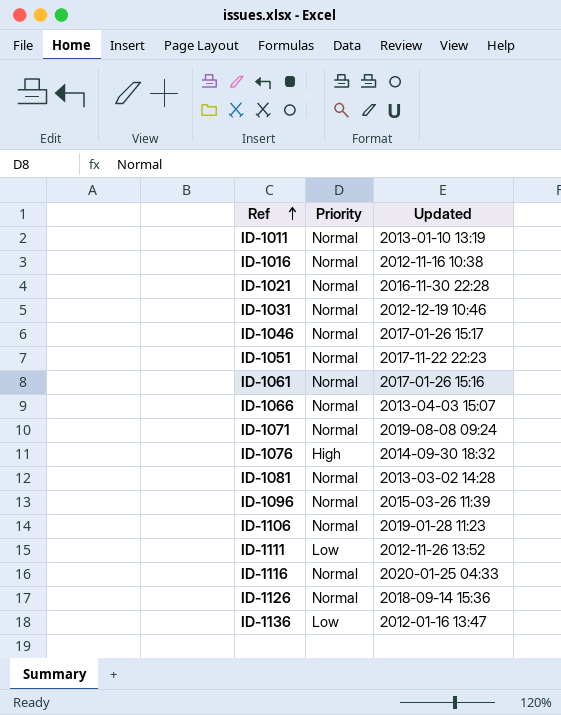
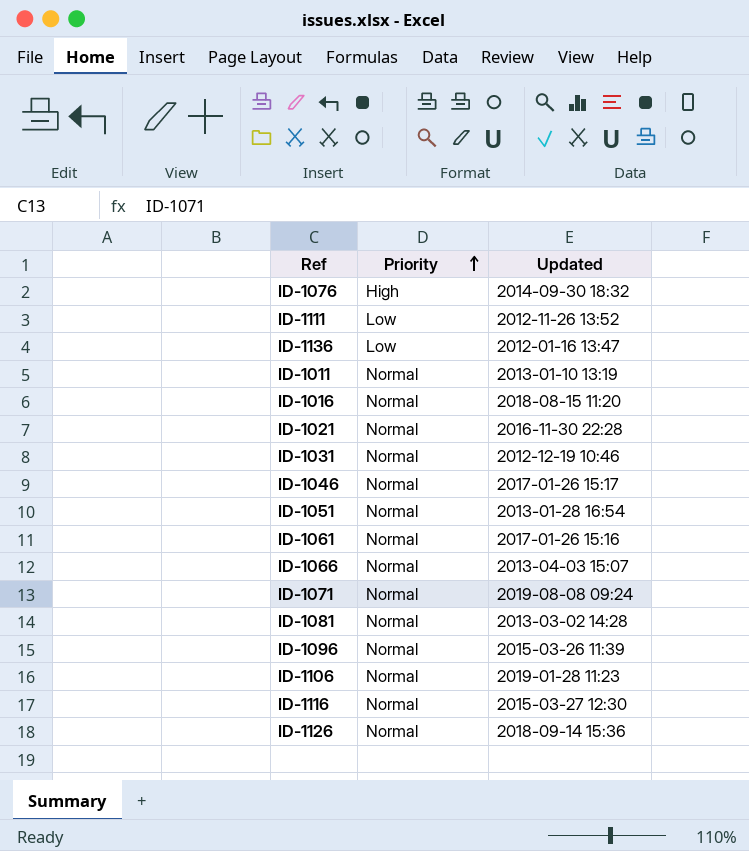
row order: Ref ascending -> Priority ascending
ID-1016 | Updated: 2012-11-16 10:38 -> 2018-08-15 11:20
ID-1051 | Updated: 2017-11-22 22:23 -> 2013-01-28 16:54
ID-1116 | Updated: 2020-01-25 04:33 -> 2015-03-27 12:30

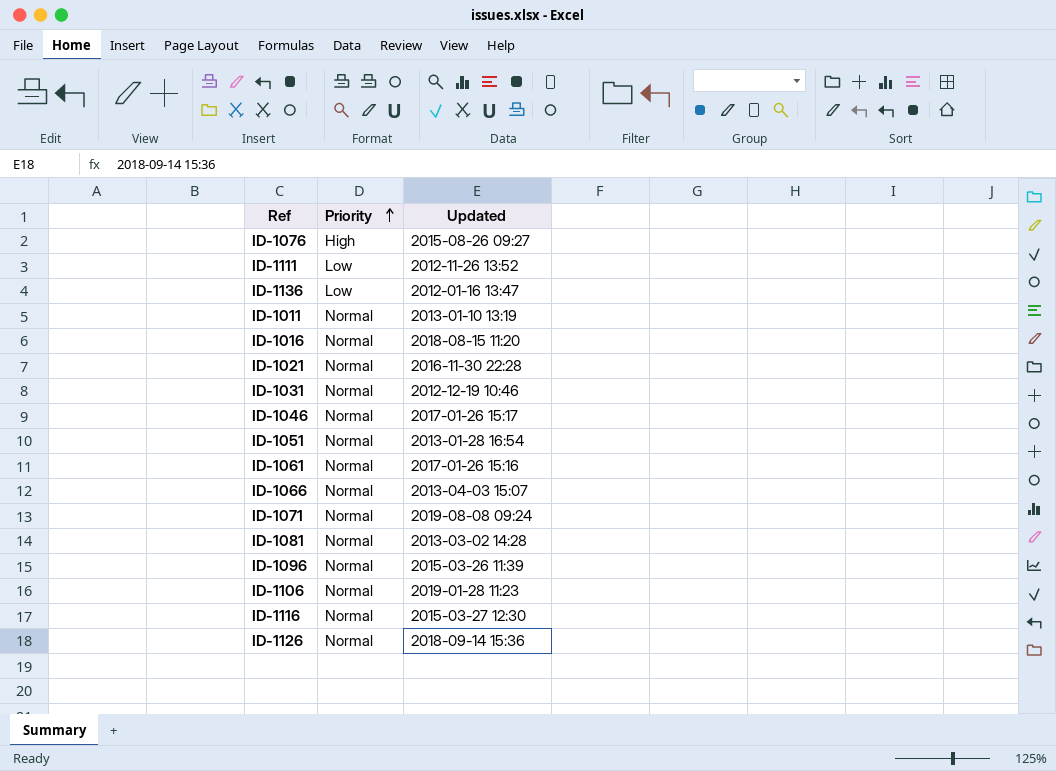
ID-1076 | Updated: 2014-09-30 18:32 -> 2015-08-26 09:27

